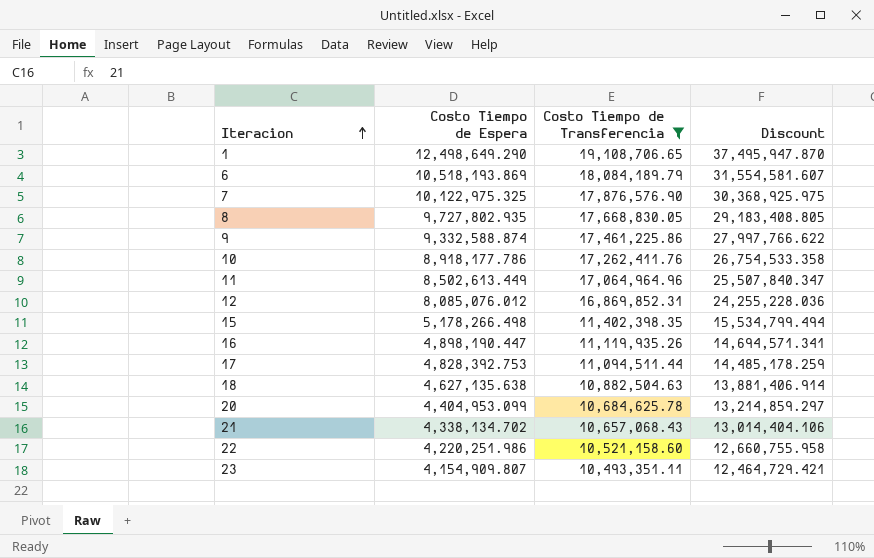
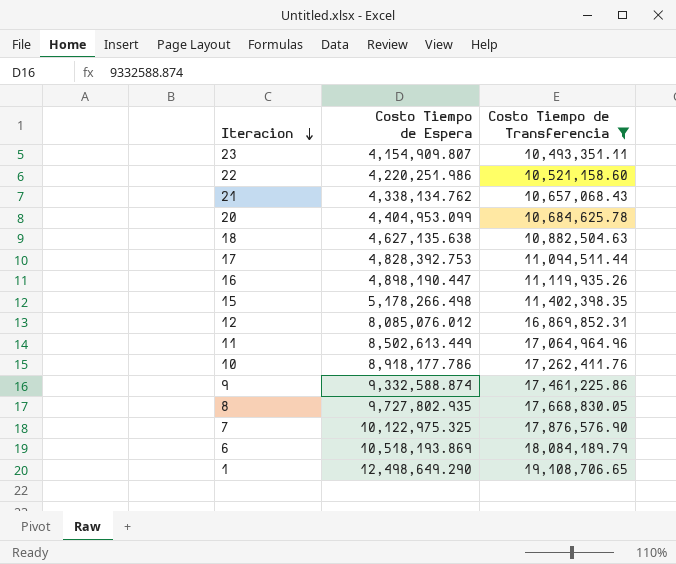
row order: Iteracion ascending -> Iteracion descending
column Discount | formula: [Costo Tiempo de Espera] * 3 -> none
21 | Costo Tiempo de Espera: 4,338,134.702 -> 4,338,134.762

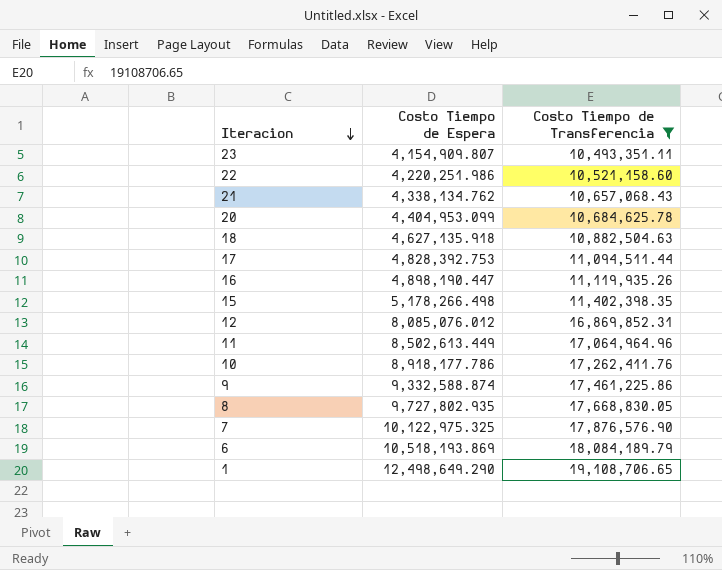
18 | Costo Tiempo de Espera: 4,627,135.638 -> 4,627,135.918

